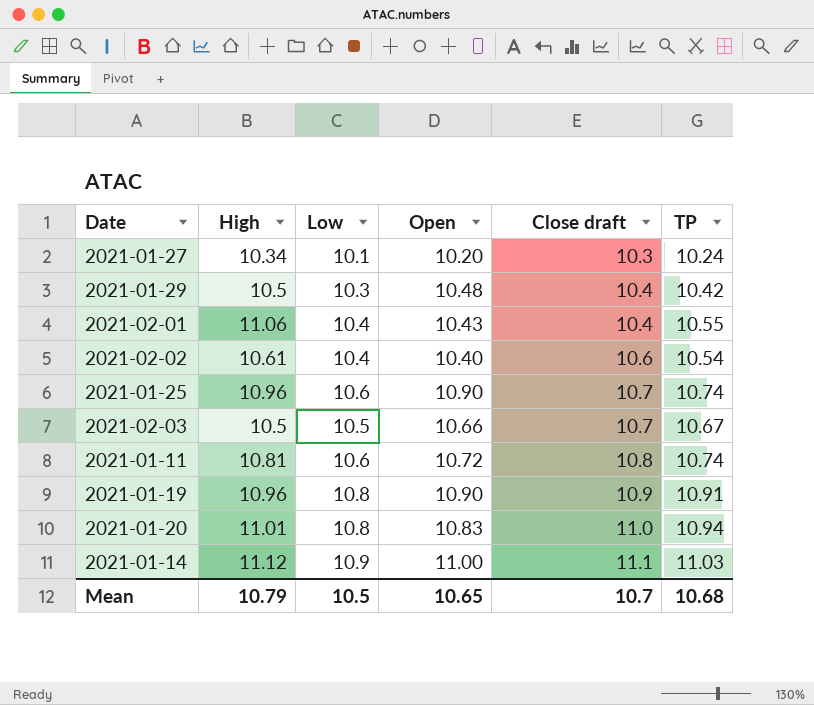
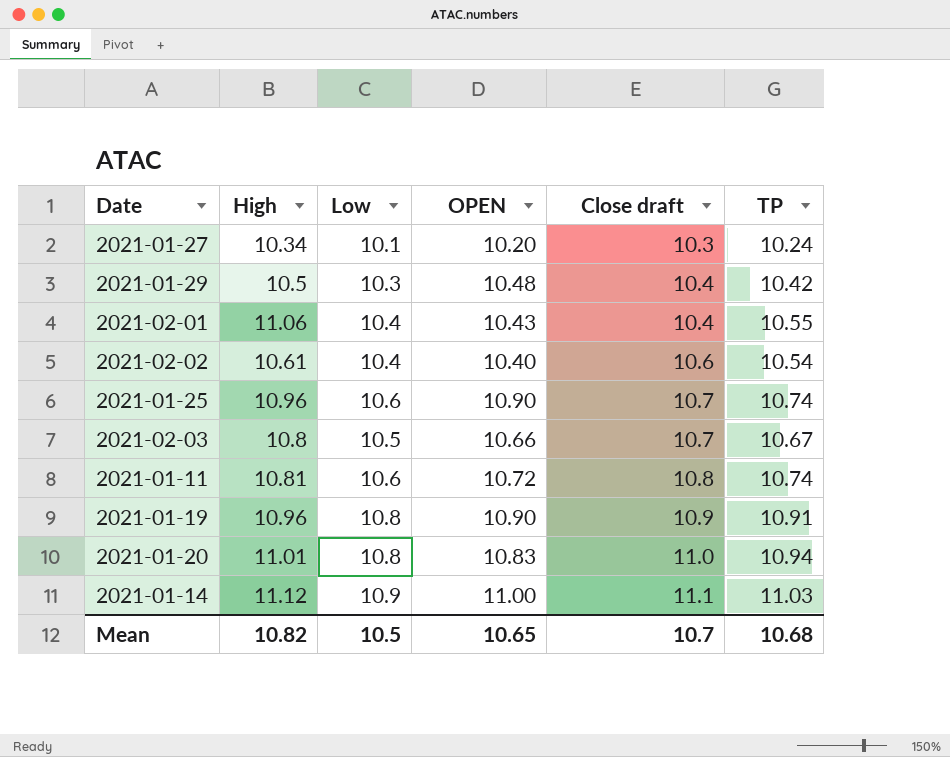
column name: Open -> OPEN
2021-02-03 | High: 10.5 -> 10.8
Mean | High: 10.79 -> 10.82

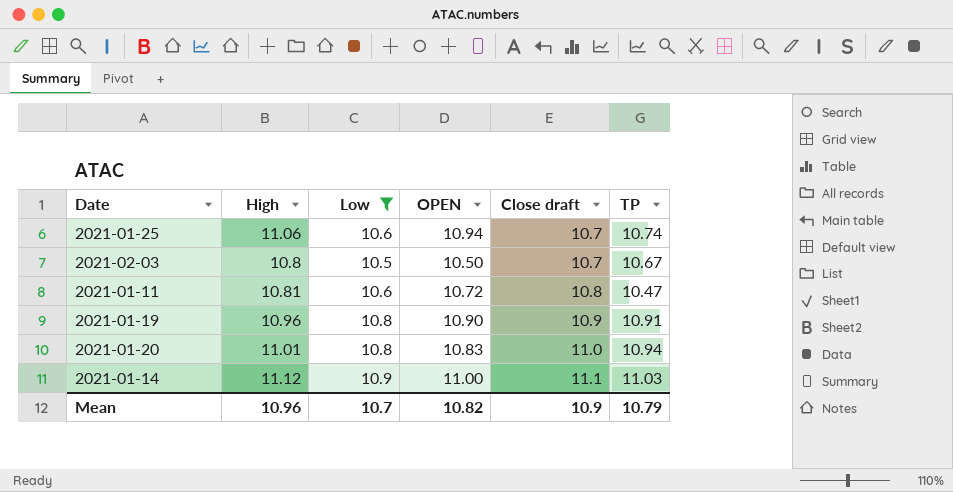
filter: none -> Low >= 10.5
2021-01-25 | High: 10.96 -> 11.06
2021-01-25 | OPEN: 10.90 -> 10.94
2021-02-03 | OPEN: 10.66 -> 10.50
2021-01-11 | TP: 10.74 -> 10.47
Mean | High: 10.82 -> 10.96
Mean | Low: 10.5 -> 10.7
Mean | OPEN: 10.65 -> 10.82
Mean | Close draft: 10.7 -> 10.9
Mean | TP: 10.68 -> 10.79

